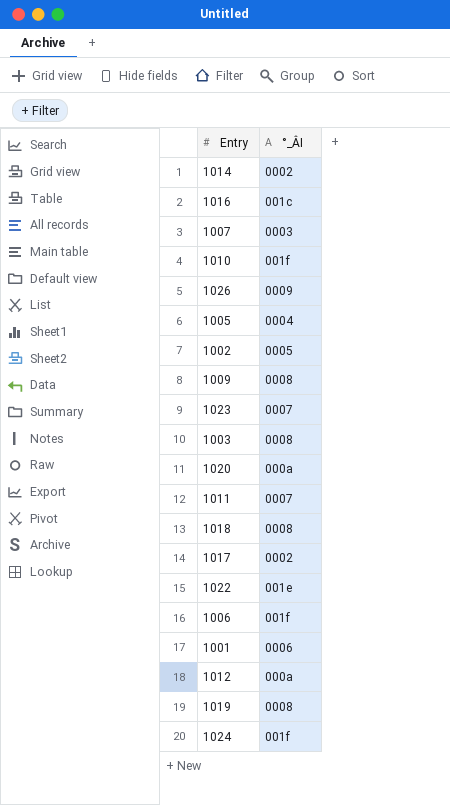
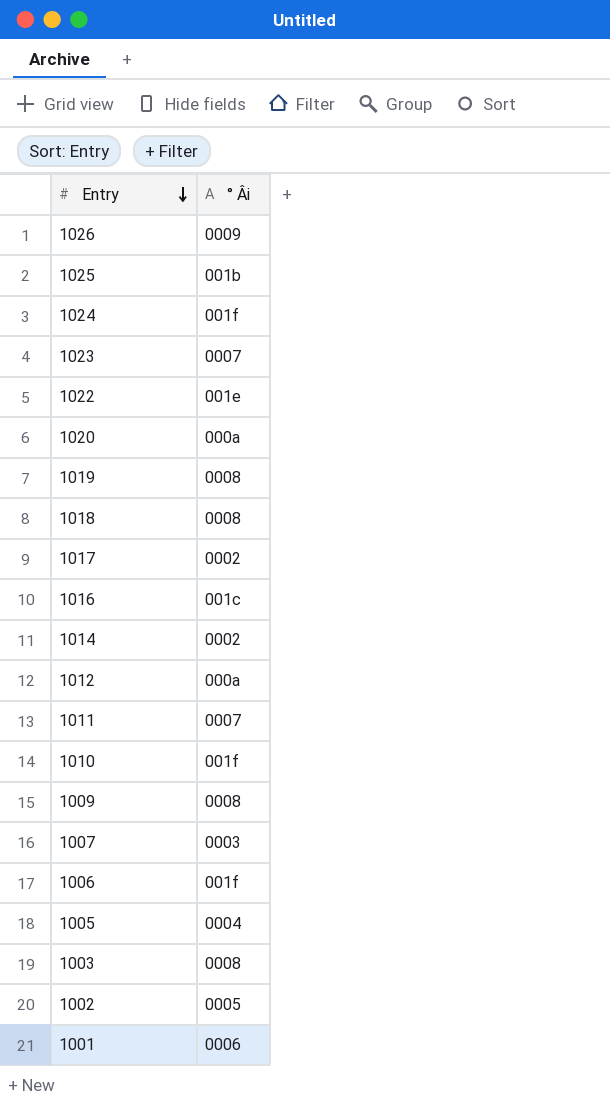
row order: none -> Entry descending
column name: °_ÂI -> ° Âi
row 1025: none -> 001b

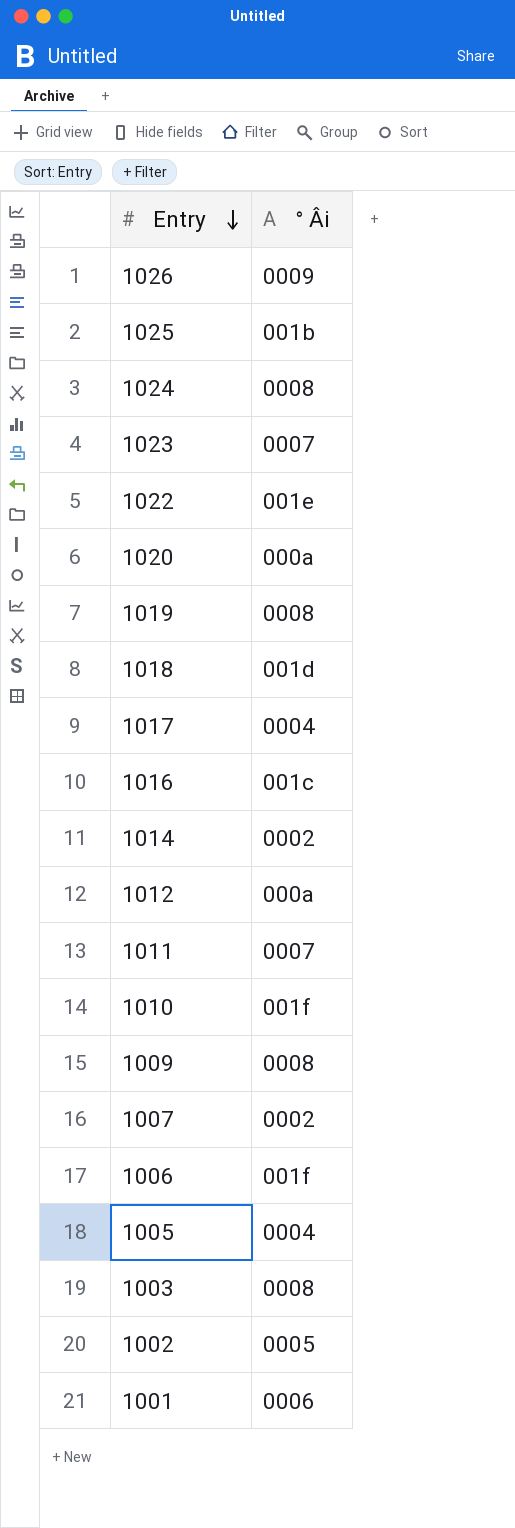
1024 | ° Âi: 001f -> 0008
1018 | ° Âi: 0008 -> 001d
1017 | ° Âi: 0002 -> 0004
1007 | ° Âi: 0003 -> 0002

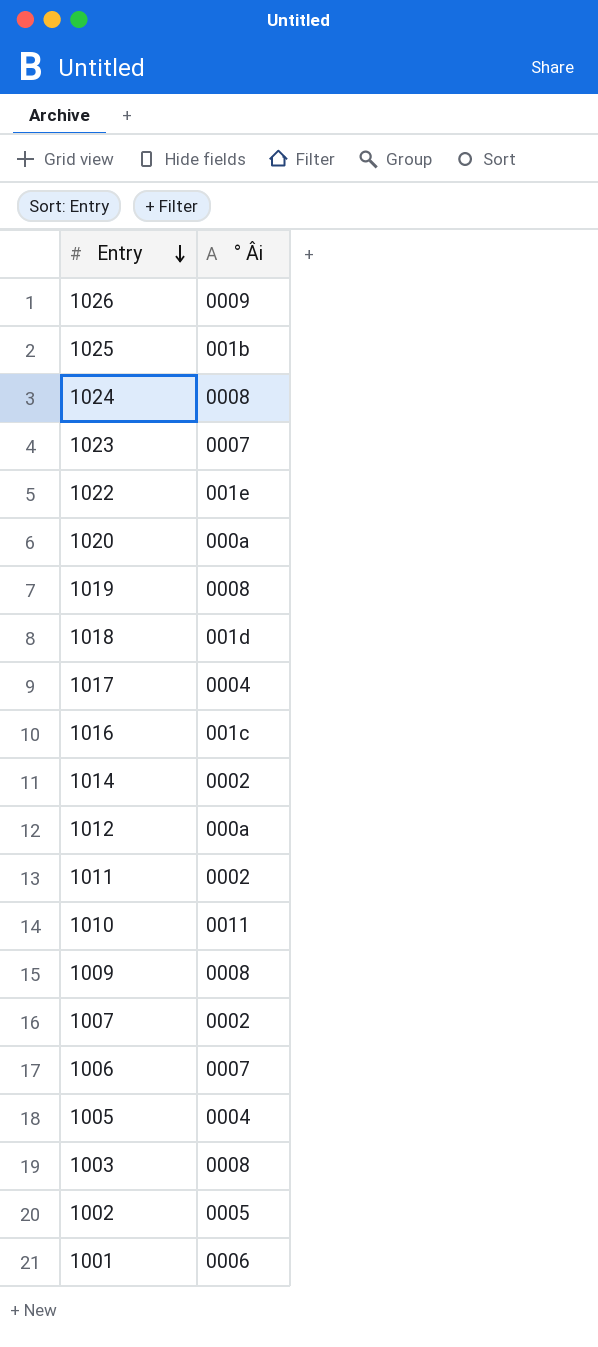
1011 | ° Âi: 0007 -> 0002
1010 | ° Âi: 001f -> 0011
1006 | ° Âi: 001f -> 0007

